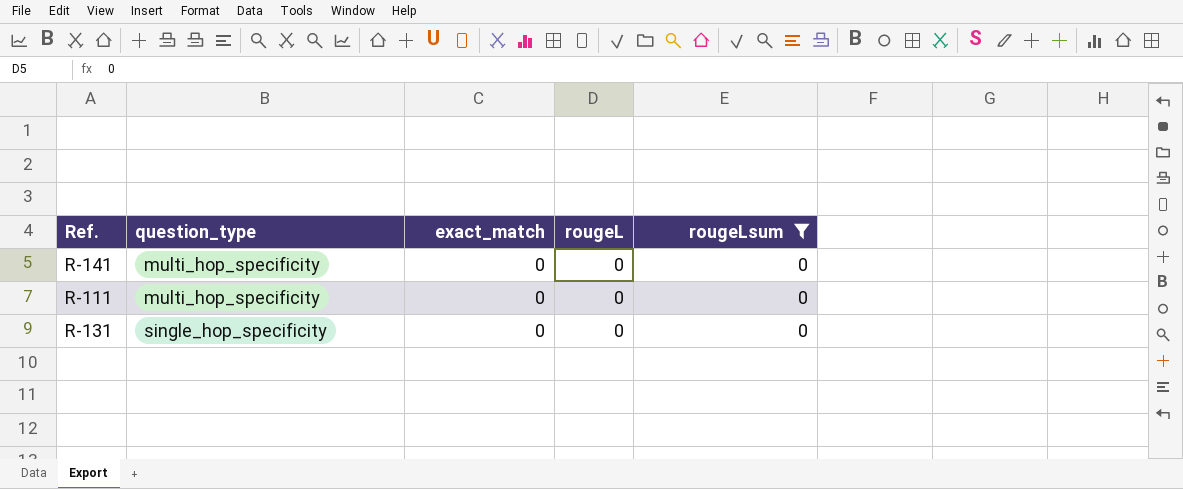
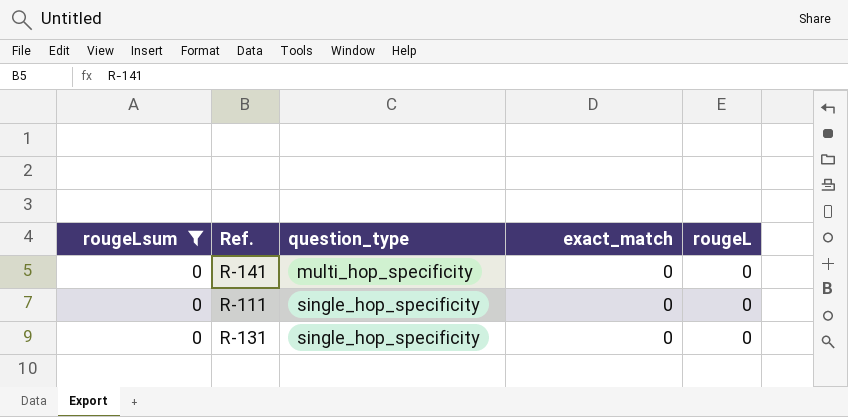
column rougeLsum | position: 5 -> 1
R-111 | question_type: multi_hop_specificity -> single_hop_specificity

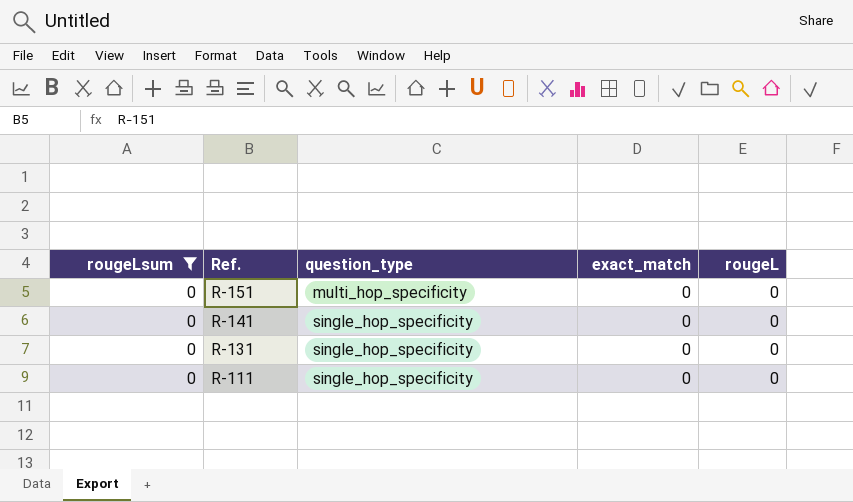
row order: question_type ascending -> Ref. descending
row R-151: none -> 0 | multi_hop_specificity | 0 | 0
R-141 | question_type: multi_hop_specificity -> single_hop_specificity

